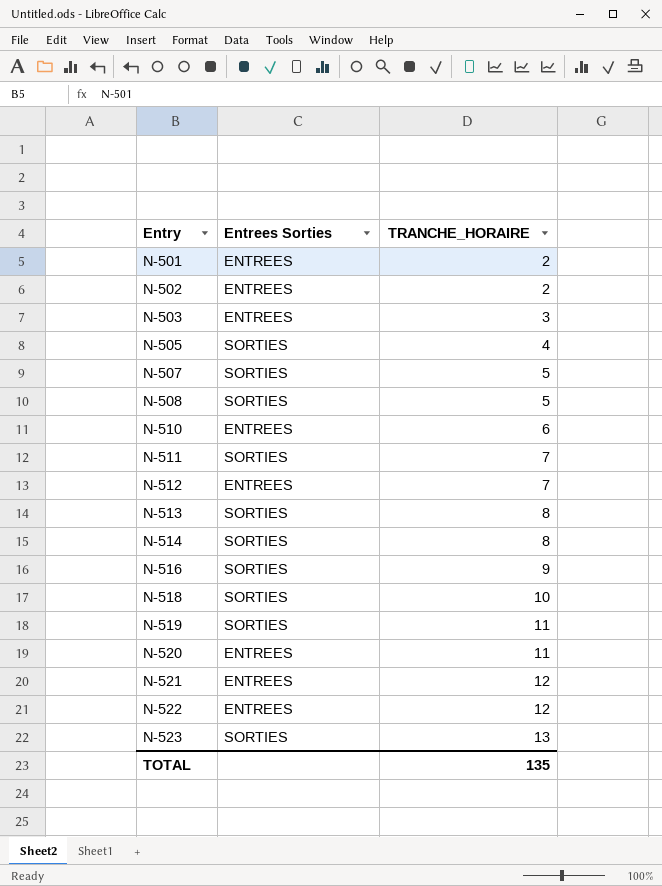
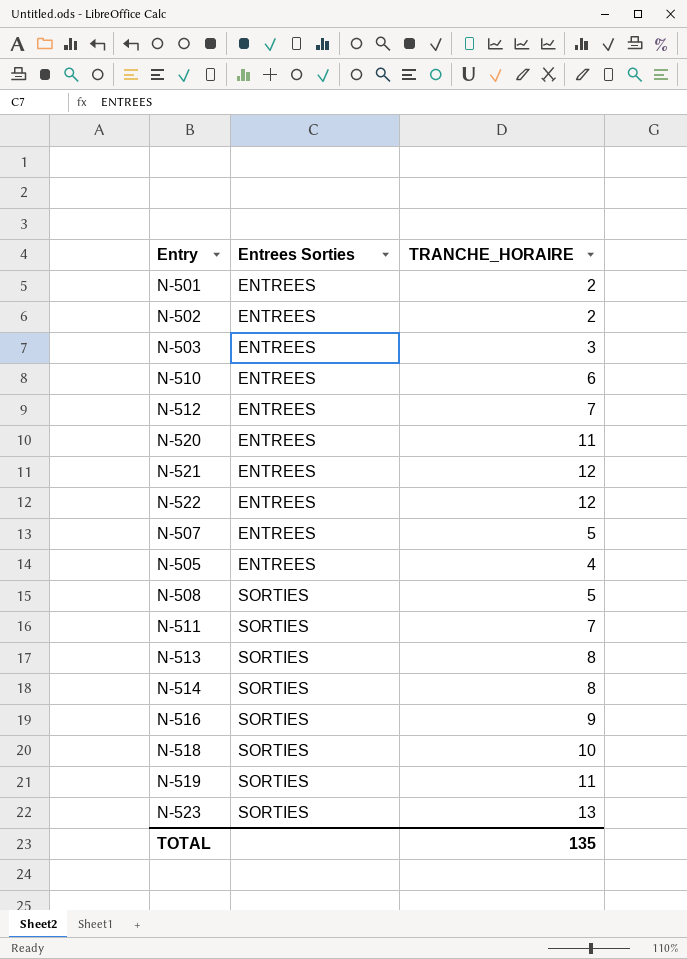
row order: Entry ascending -> Entrees Sorties ascending
N-507 | Entrees Sorties: SORTIES -> ENTREES
N-505 | Entrees Sorties: SORTIES -> ENTREES

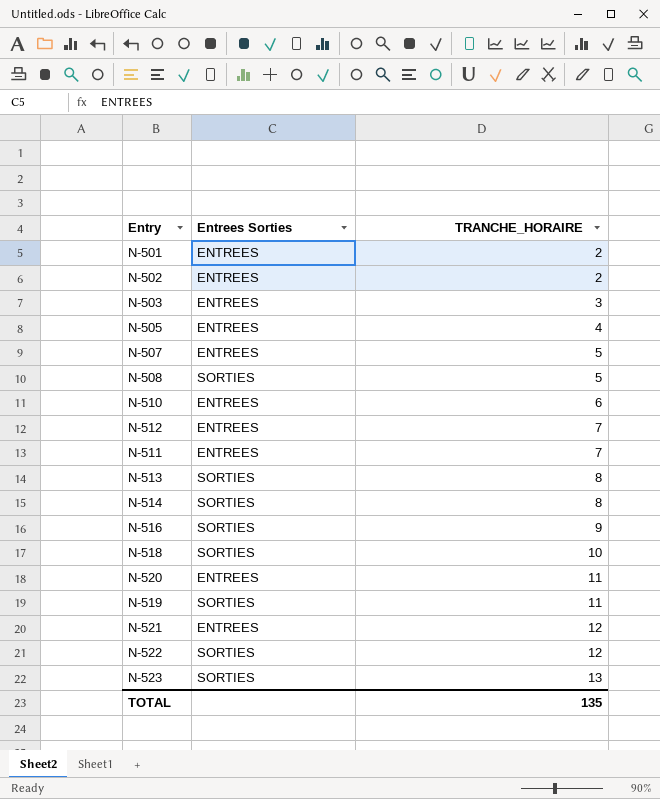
row order: Entrees Sorties ascending -> TRANCHE_HORAIRE ascending
N-511 | Entrees Sorties: SORTIES -> ENTREES
N-522 | Entrees Sorties: ENTREES -> SORTIES

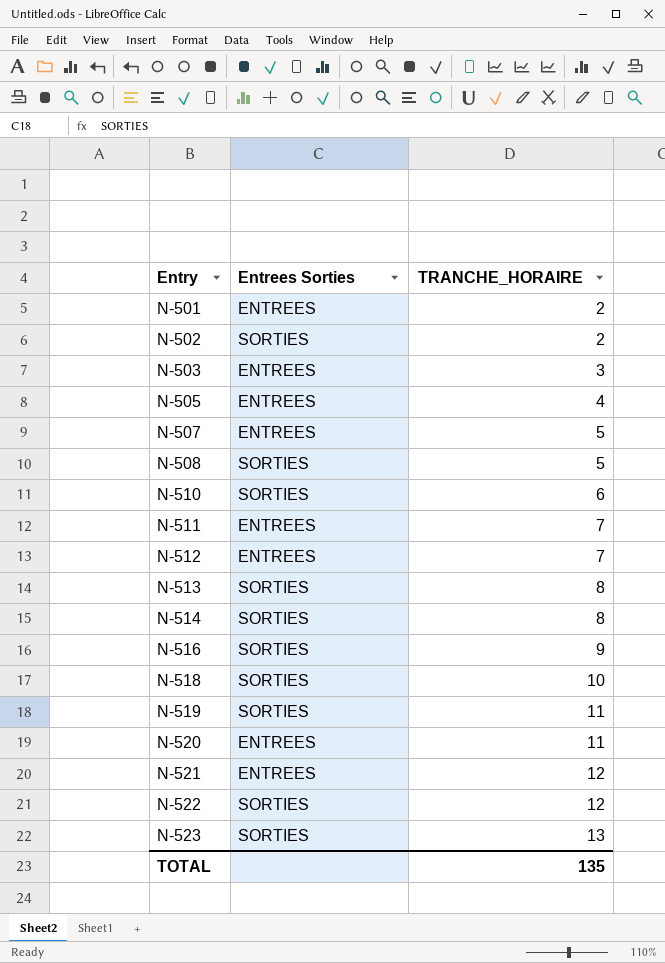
row order: TRANCHE_HORAIRE ascending -> Entry ascending
N-502 | Entrees Sorties: ENTREES -> SORTIES
N-510 | Entrees Sorties: ENTREES -> SORTIES

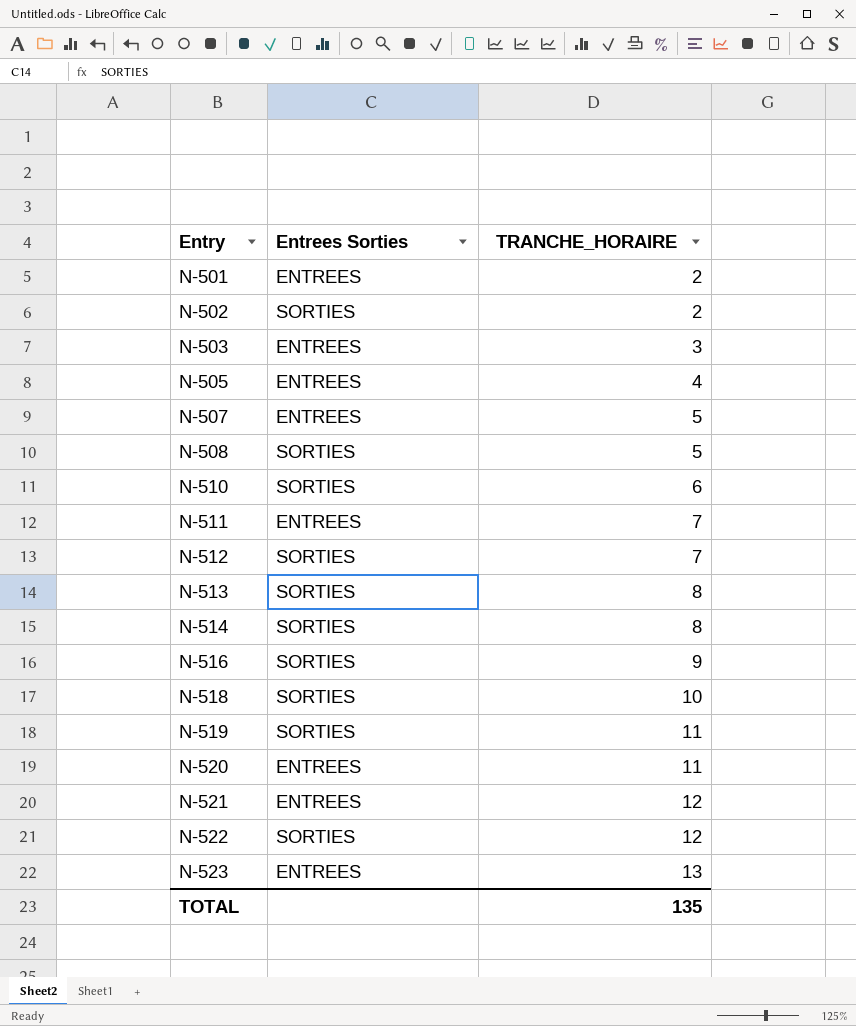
N-512 | Entrees Sorties: ENTREES -> SORTIES
N-523 | Entrees Sorties: SORTIES -> ENTREES

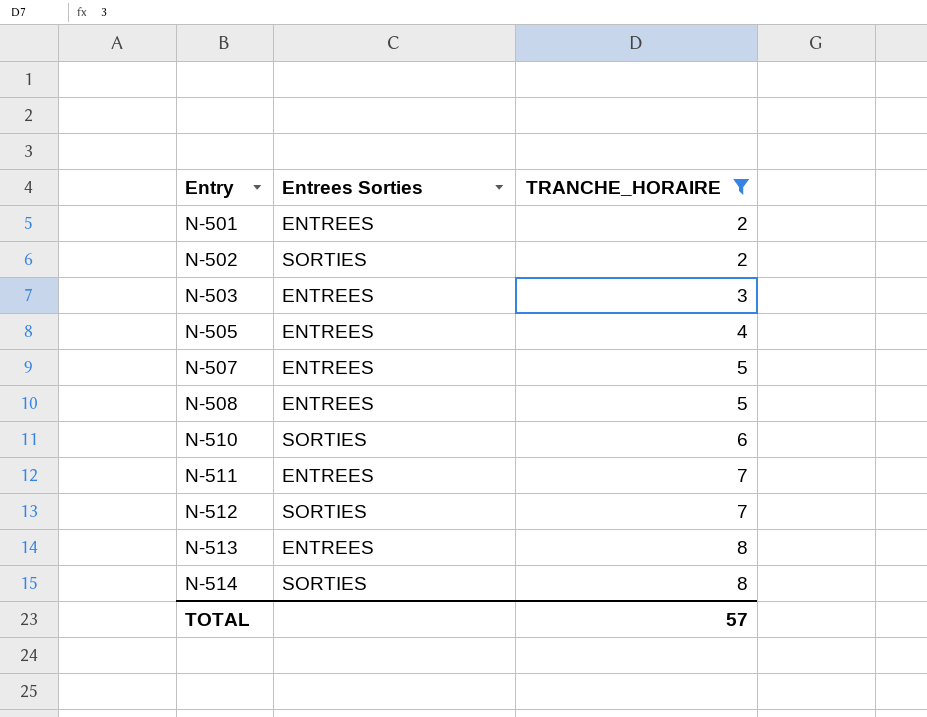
filter: none -> TRANCHE_HORAIRE <= 8
N-508 | Entrees Sorties: SORTIES -> ENTREES
N-513 | Entrees Sorties: SORTIES -> ENTREES
TOTAL | TRANCHE_HORAIRE: 135 -> 57

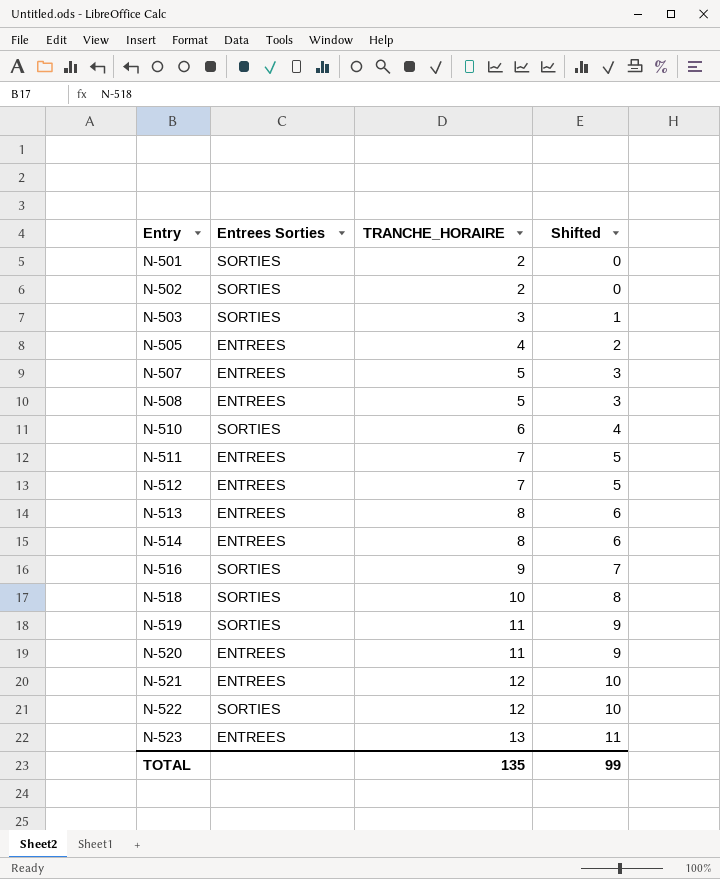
filter: TRANCHE_HORAIRE <= 8 -> none
column Shifted | formula: none -> [TRANCHE_HORAIRE] - 2
N-501 | Entrees Sorties: ENTREES -> SORTIES
N-503 | Entrees Sorties: ENTREES -> SORTIES
N-512 | Entrees Sorties: SORTIES -> ENTREES
N-514 | Entrees Sorties: SORTIES -> ENTREES
TOTAL | TRANCHE_HORAIRE: 57 -> 135

